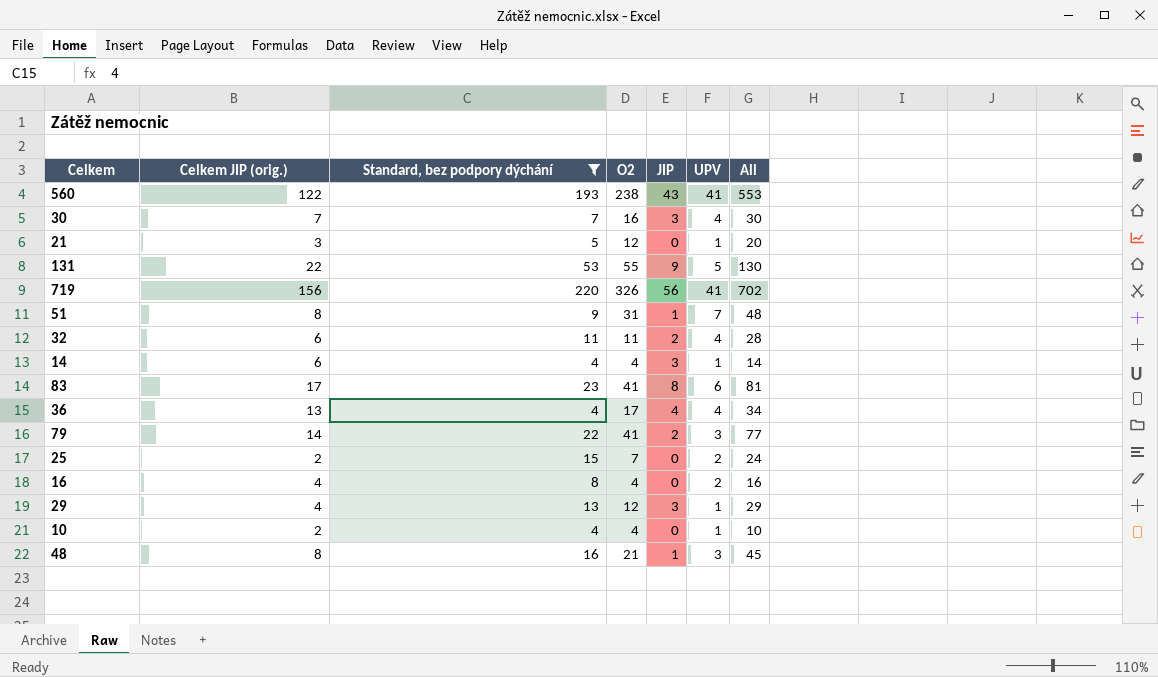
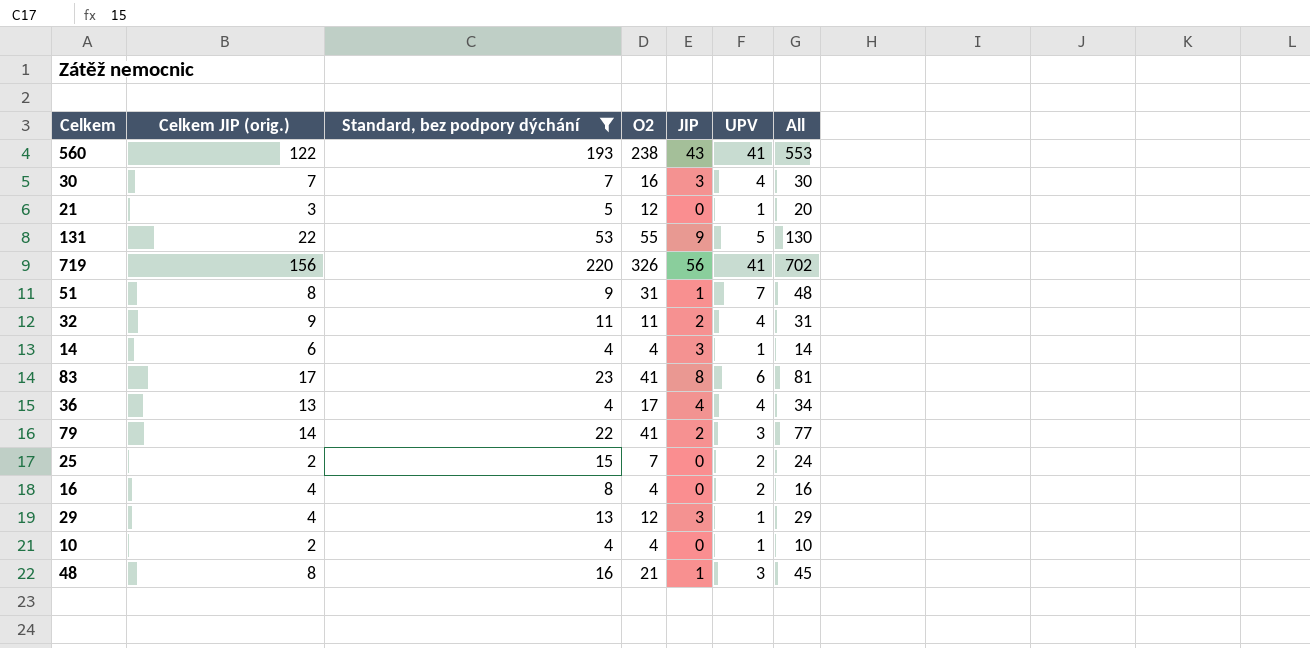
32 | Celkem JIP (orig.): 6 -> 9
32 | All: 28 -> 31

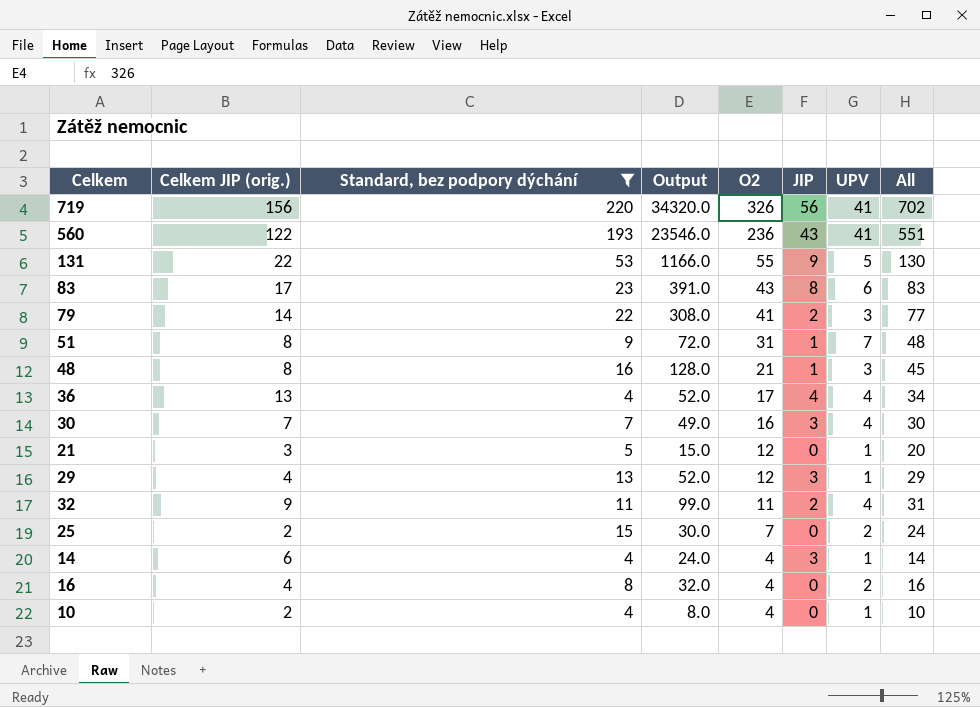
row order: none -> O2 descending
column Output | formula: none -> [Celkem JIP (orig.)] * [Standard, bez podpory dýchání]
560 | O2: 238 -> 236
560 | All: 553 -> 551
83 | O2: 41 -> 43
83 | All: 81 -> 83

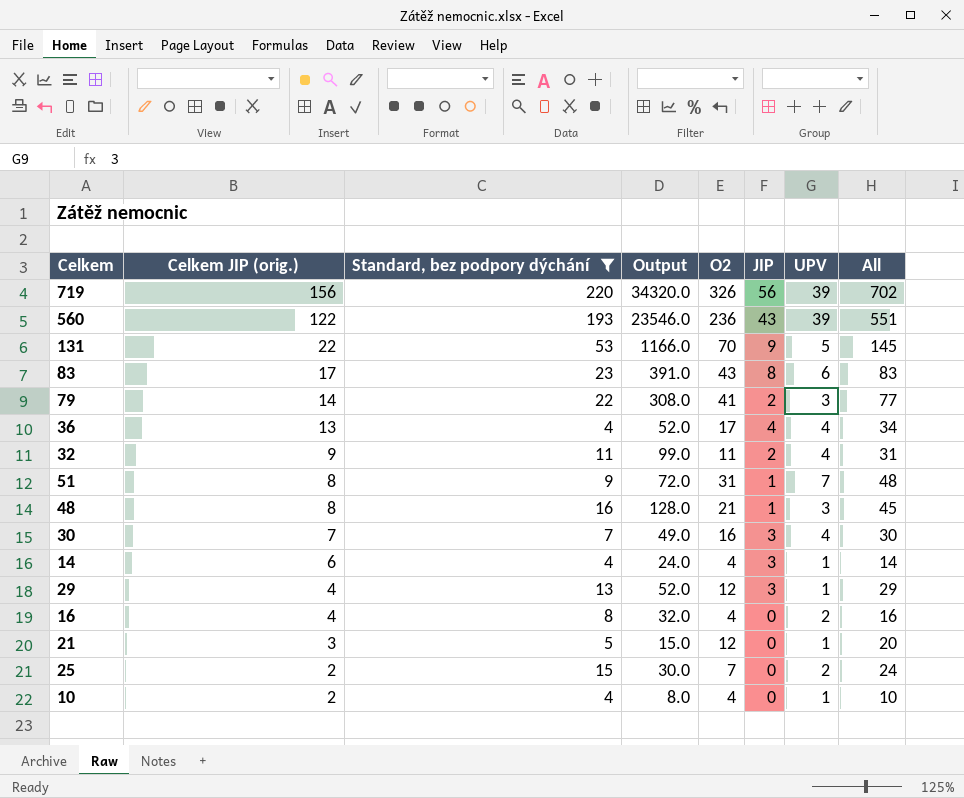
row order: O2 descending -> Celkem JIP (orig.) descending
719 | UPV: 41 -> 39
560 | UPV: 41 -> 39
131 | O2: 55 -> 70
131 | All: 130 -> 145

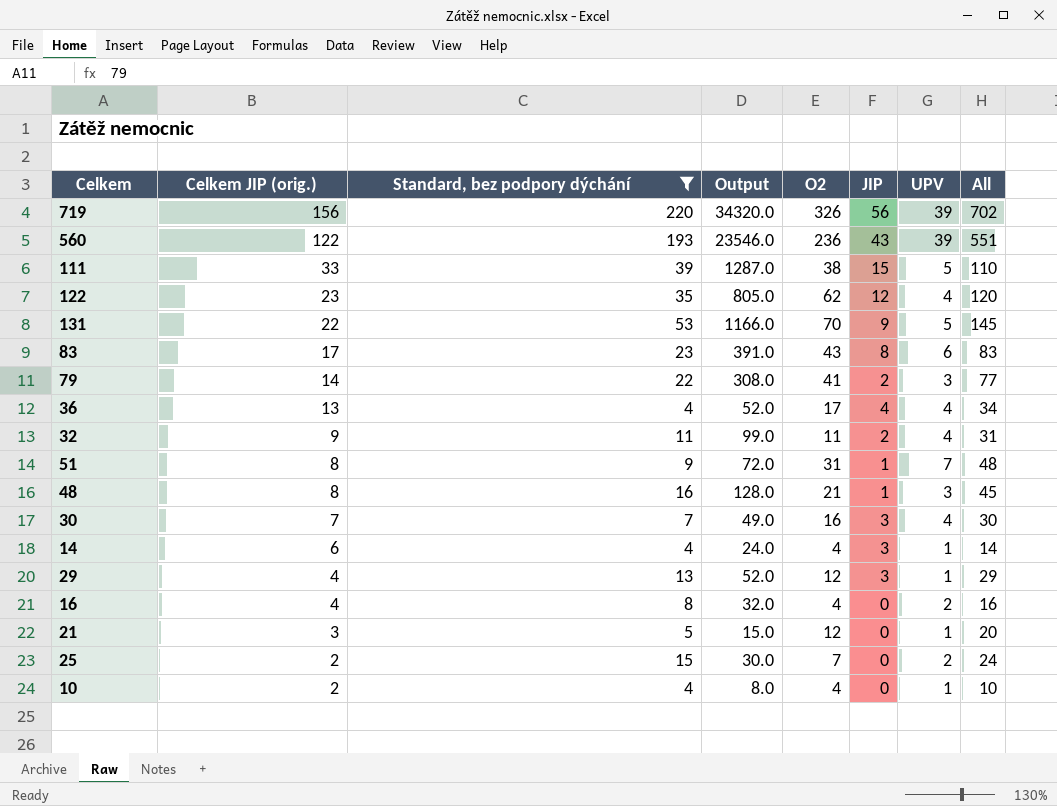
row 111: none -> 33 | 39 | 1287.0 | 38 | 15 | 5 | 110
row 122: none -> 23 | 35 | 805.0 | 62 | 12 | 4 | 120

